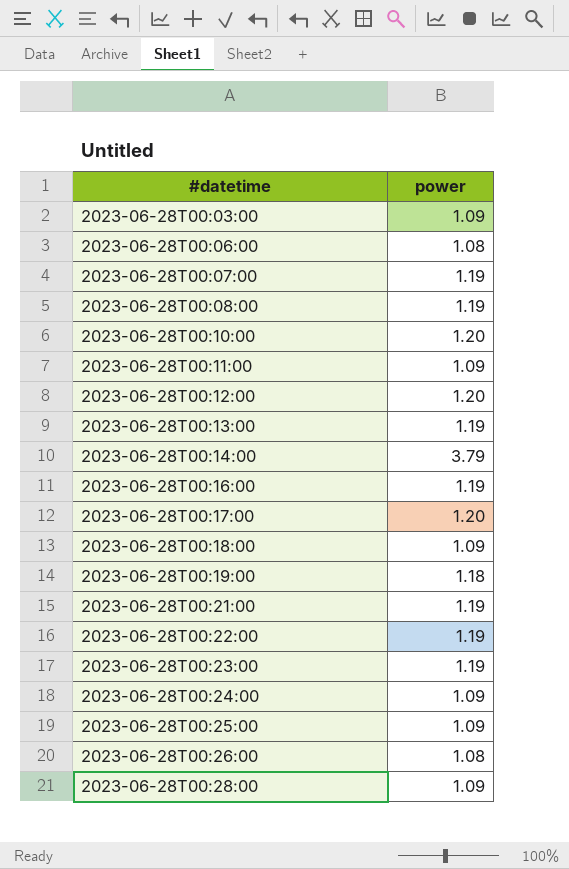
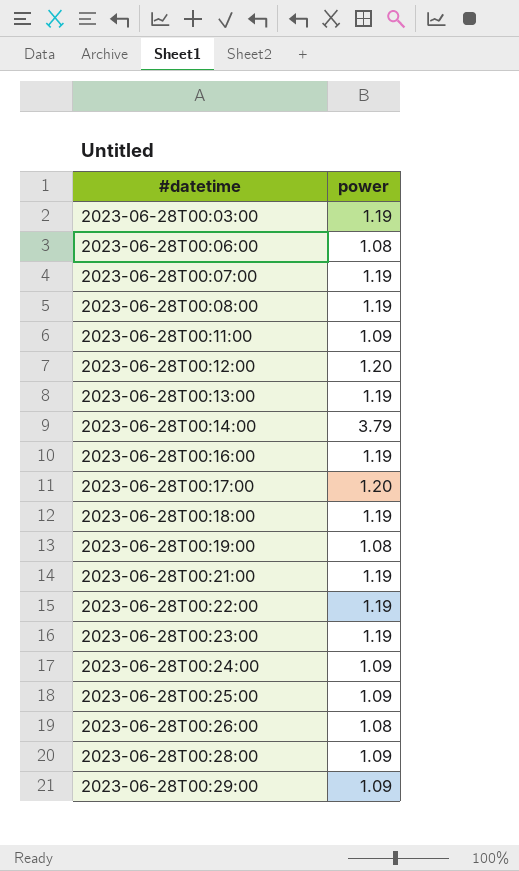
row 2023-06-28T00:10:00: 1.20 -> none
2023-06-28T00:03:00 | power: 1.09 -> 1.19
2023-06-28T00:18:00 | power: 1.09 -> 1.19
2023-06-28T00:19:00 | power: 1.18 -> 1.08
row 2023-06-28T00:29:00: none -> 1.09

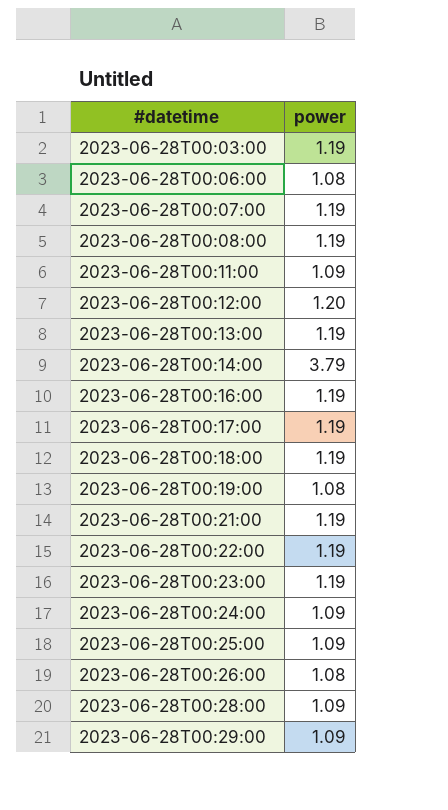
2023-06-28T00:17:00 | power: 1.20 -> 1.19

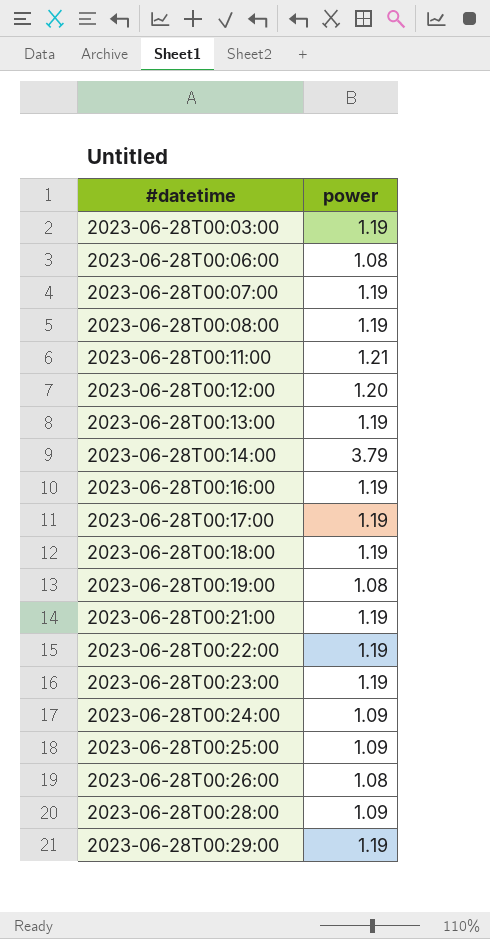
2023-06-28T00:11:00 | power: 1.09 -> 1.21
2023-06-28T00:29:00 | power: 1.09 -> 1.19

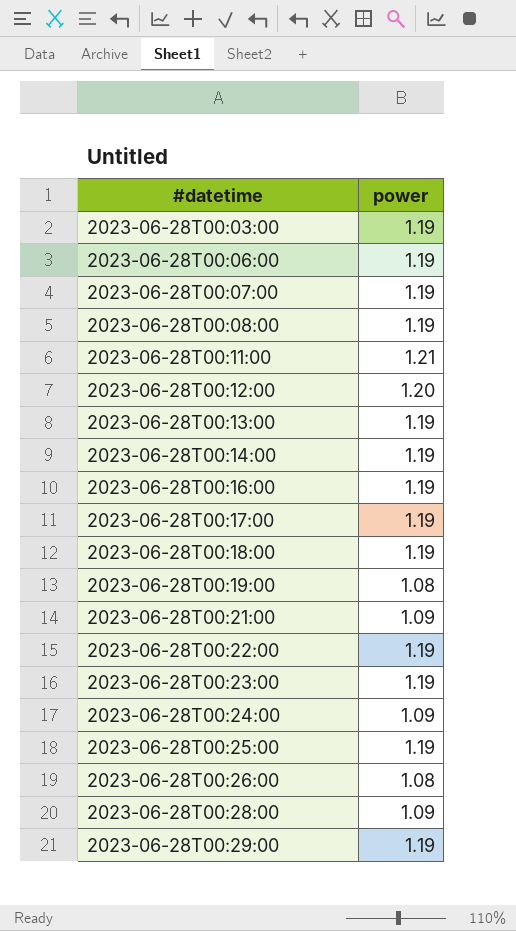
2023-06-28T00:06:00 | power: 1.08 -> 1.19
2023-06-28T00:14:00 | power: 3.79 -> 1.19
2023-06-28T00:21:00 | power: 1.19 -> 1.09
2023-06-28T00:25:00 | power: 1.09 -> 1.19

